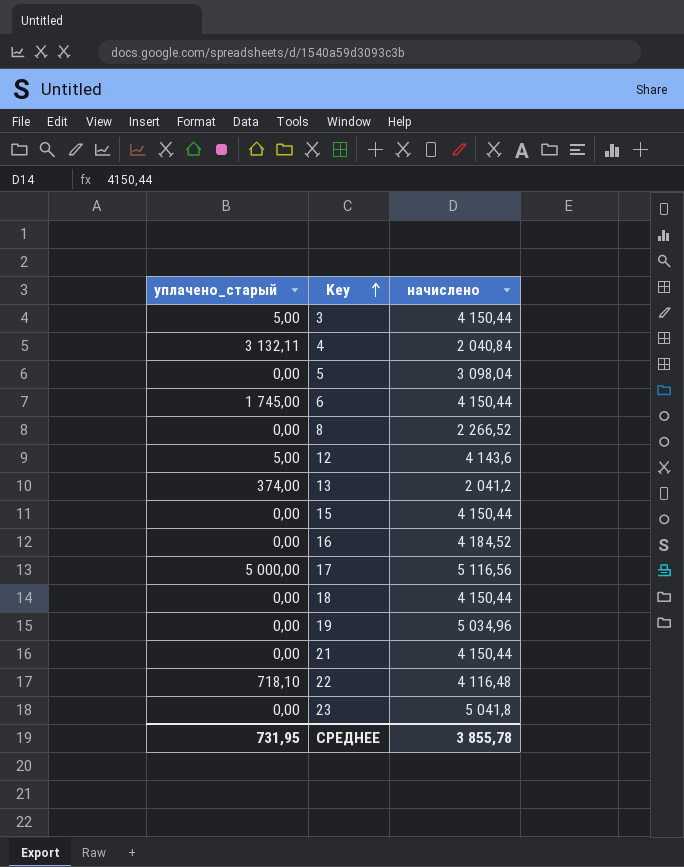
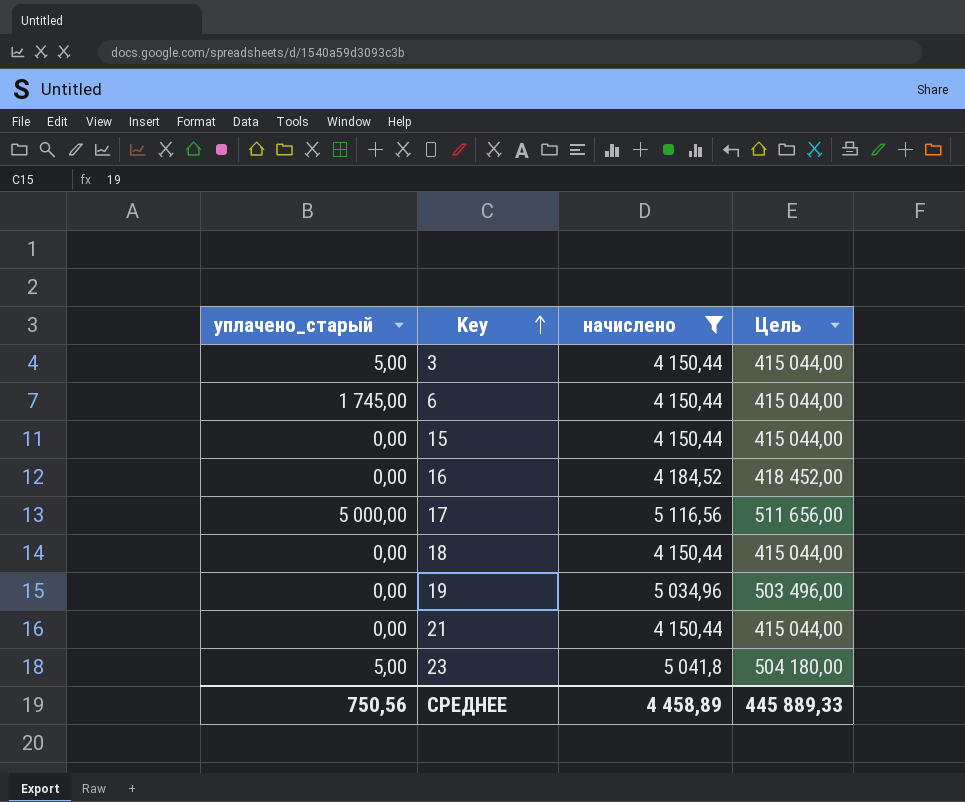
filter: none -> начислено >= 4 150,44
column Цель | formula: none -> [начислено] * 100
23 | уплачено_старый: 0,00 -> 5,00
СРЕДНЕЕ | уплачено_старый: 731,95 -> 750,56
СРЕДНЕЕ | начислено: 3 855,78 -> 4 458,89

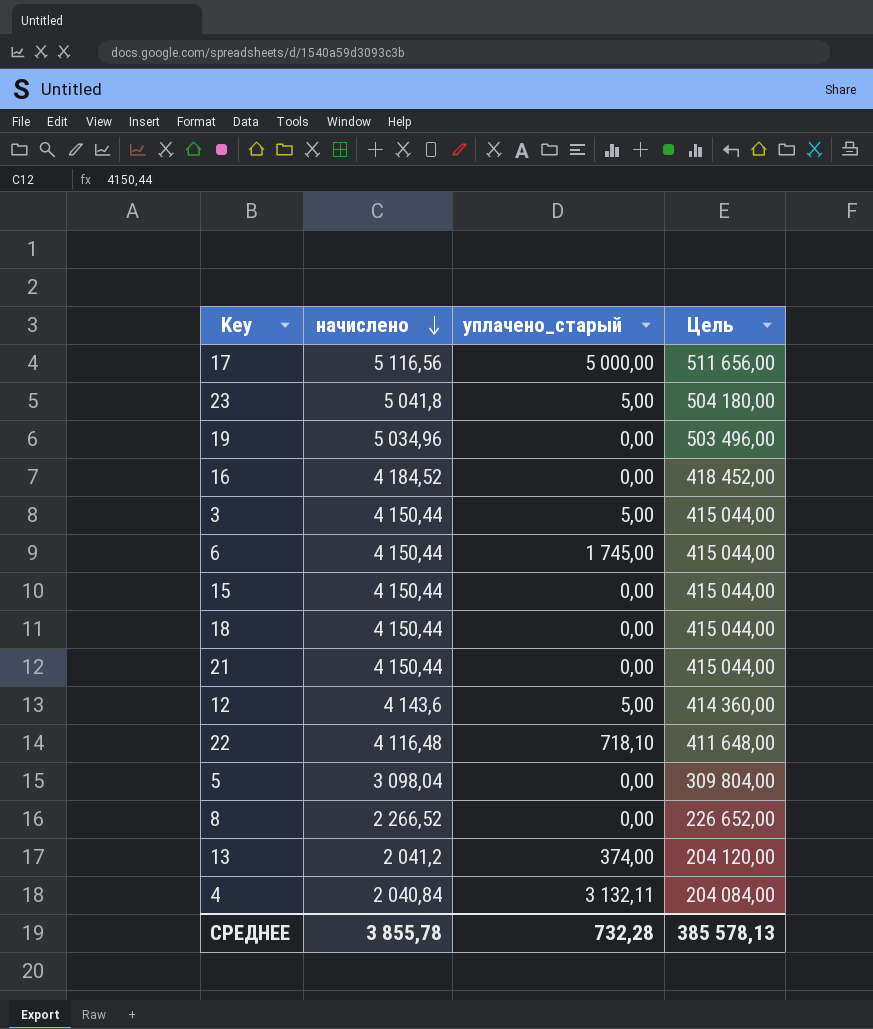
filter: начислено >= 4 150,44 -> none
row order: Key ascending -> начислено descending
column уплачено_старый | position: 1 -> 3
СРЕДНЕЕ | начислено: 4 458,89 -> 3 855,78
СРЕДНЕЕ | уплачено_старый: 750,56 -> 732,28
СРЕДНЕЕ | Цель: 445 889,33 -> 385 578,13

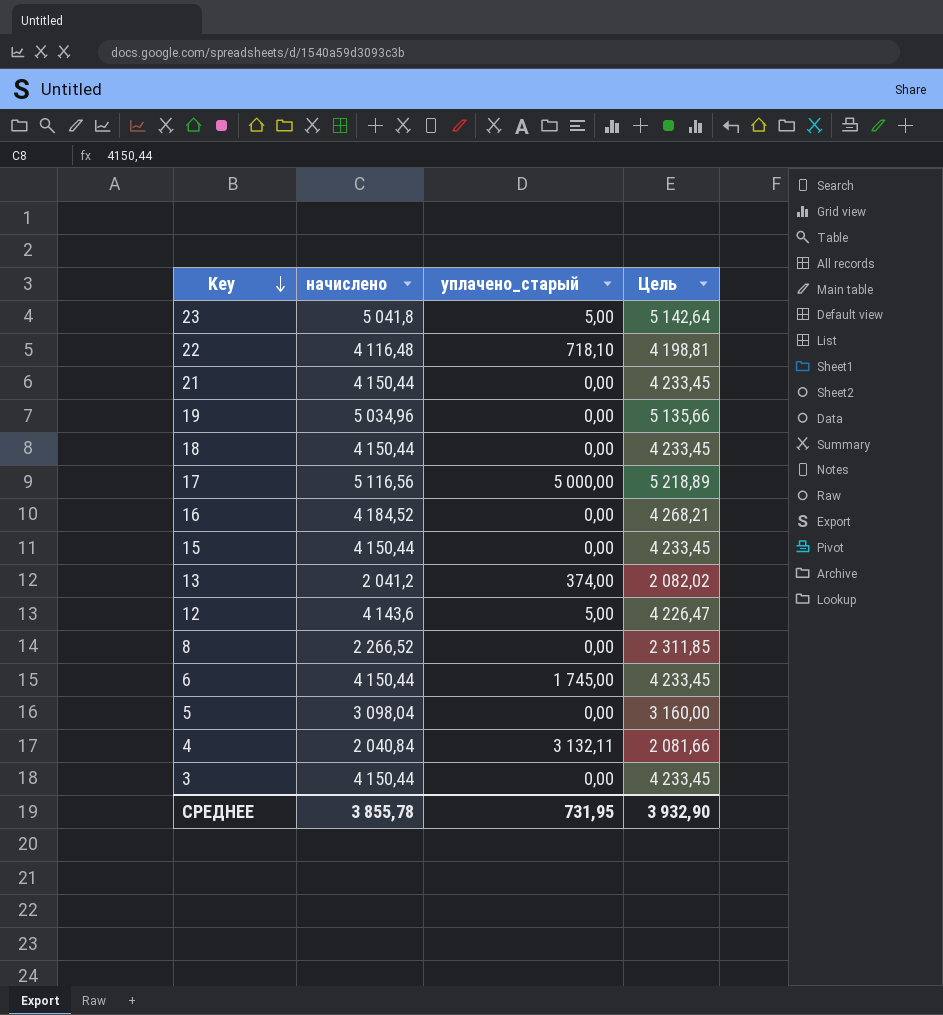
row order: начислено descending -> Key descending
column Цель | formula: [начислено] * 100 -> [начислено] * 1,02
3 | уплачено_старый: 5,00 -> 0,00
СРЕДНЕЕ | уплачено_старый: 732,28 -> 731,95
СРЕДНЕЕ | Цель: 385 578,13 -> 3 932,90

